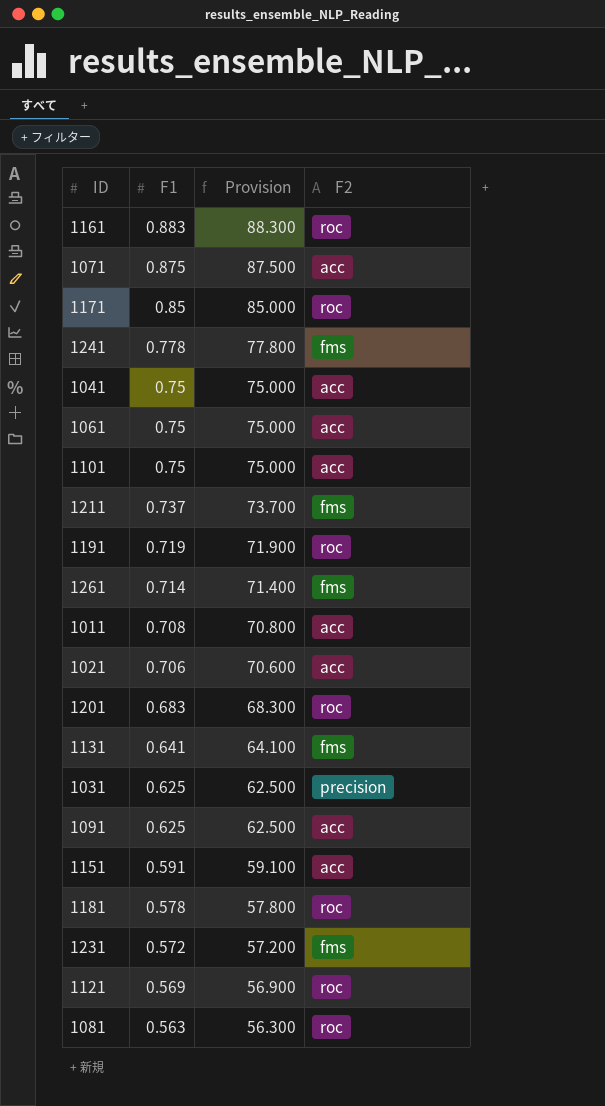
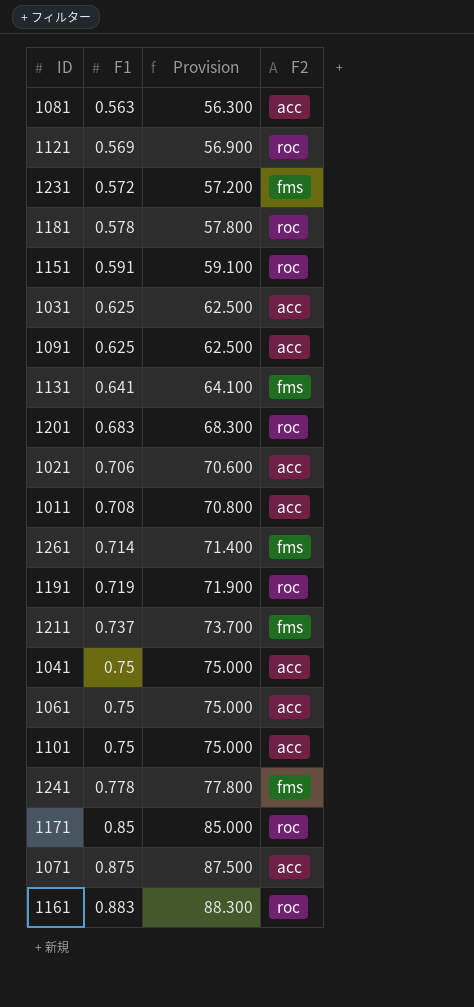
row order: F1 descending -> F1 ascending
1081 | F2: roc -> acc
1151 | F2: acc -> roc
1031 | F2: precision -> acc

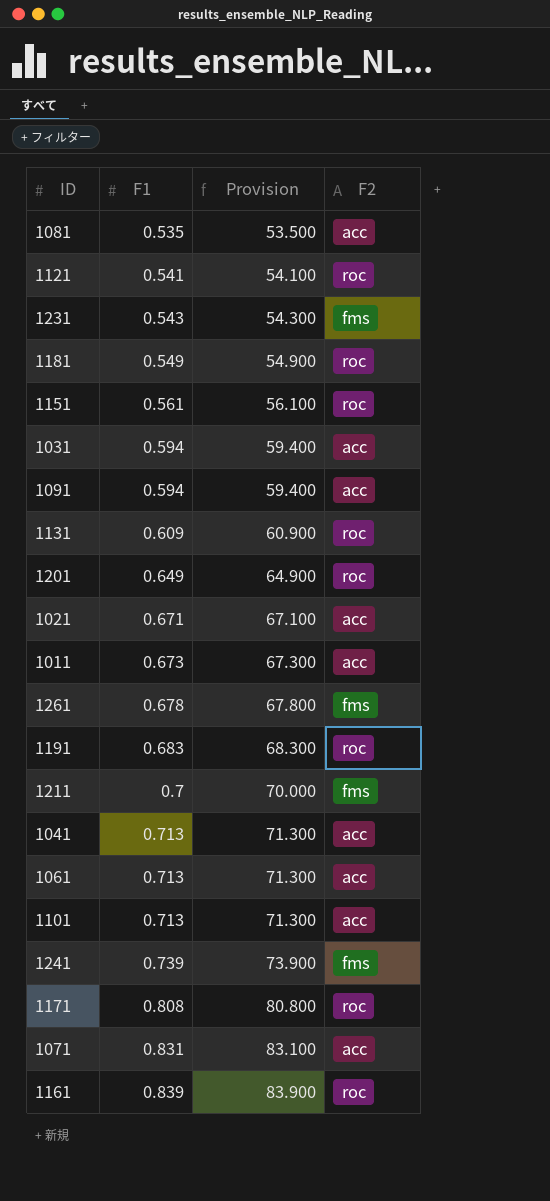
1081 | F1: 0.563 -> 0.535
1081 | Provision: 56.300 -> 53.500
1121 | F1: 0.569 -> 0.541
1121 | Provision: 56.900 -> 54.100
1231 | F1: 0.572 -> 0.543
1231 | Provision: 57.200 -> 54.300
1181 | F1: 0.578 -> 0.549
1181 | Provision: 57.800 -> 54.900
1151 | F1: 0.591 -> 0.561
1151 | Provision: 59.100 -> 56.100
1031 | F1: 0.625 -> 0.594
1031 | Provision: 62.500 -> 59.400
1091 | F1: 0.625 -> 0.594
1091 | Provision: 62.500 -> 59.400
1131 | F1: 0.641 -> 0.609
1131 | Provision: 64.100 -> 60.900
1131 | F2: fms -> roc
1201 | F1: 0.683 -> 0.649
1201 | Provision: 68.300 -> 64.900
1021 | F1: 0.706 -> 0.671
1021 | Provision: 70.600 -> 67.100
1011 | F1: 0.708 -> 0.673
1011 | Provision: 70.800 -> 67.300
1261 | F1: 0.714 -> 0.678
1261 | Provision: 71.400 -> 67.800
1191 | F1: 0.719 -> 0.683
1191 | Provision: 71.900 -> 68.300
1211 | F1: 0.737 -> 0.7
1211 | Provision: 73.700 -> 70.000
1041 | F1: 0.75 -> 0.713
1041 | Provision: 75.000 -> 71.300
1061 | F1: 0.75 -> 0.713
1061 | Provision: 75.000 -> 71.300
1101 | F1: 0.75 -> 0.713
1101 | Provision: 75.000 -> 71.300
1241 | F1: 0.778 -> 0.739
1241 | Provision: 77.800 -> 73.900
1171 | F1: 0.85 -> 0.808
1171 | Provision: 85.000 -> 80.800
1071 | F1: 0.875 -> 0.831
1071 | Provision: 87.500 -> 83.100
1161 | F1: 0.883 -> 0.839
1161 | Provision: 88.300 -> 83.900

